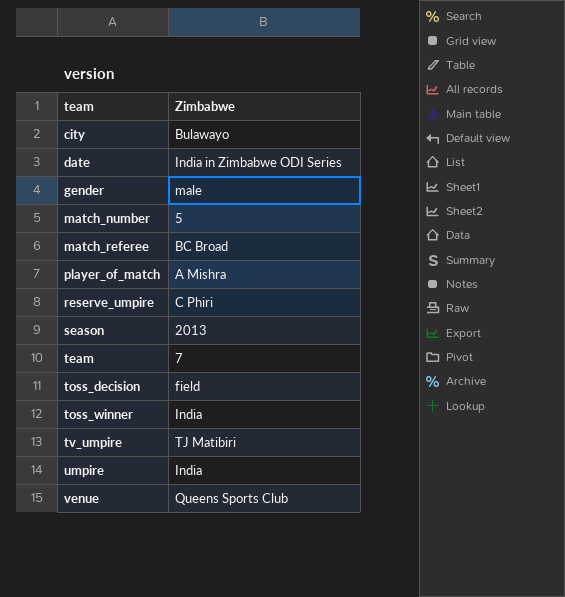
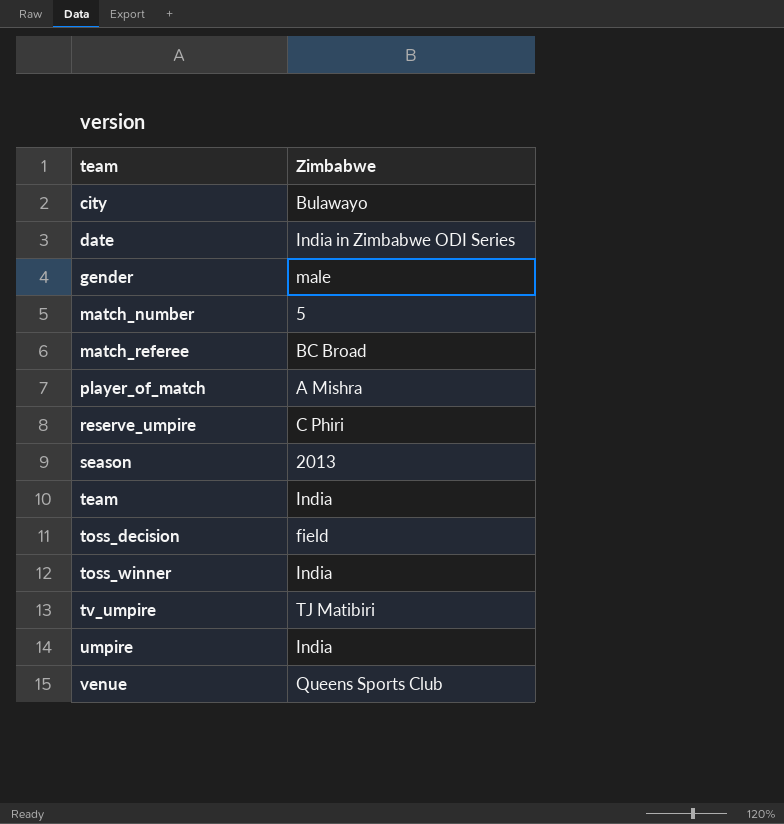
team | Zimbabwe: 7 -> India

